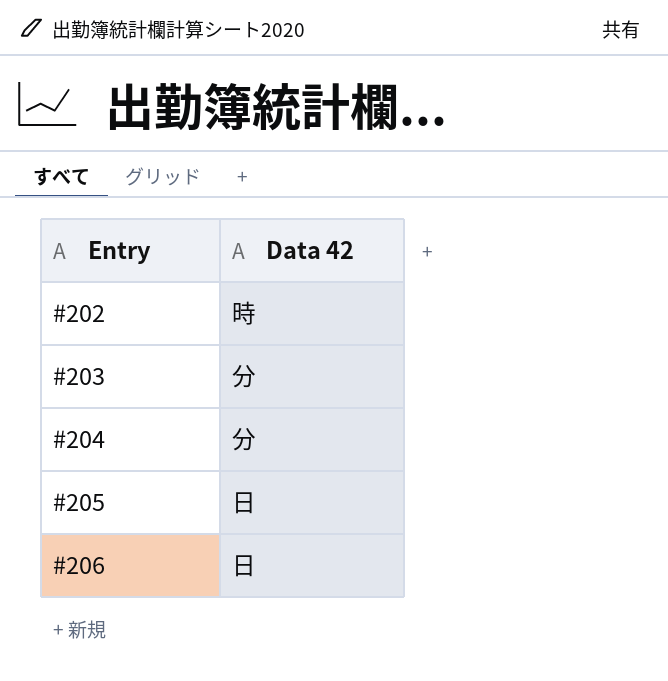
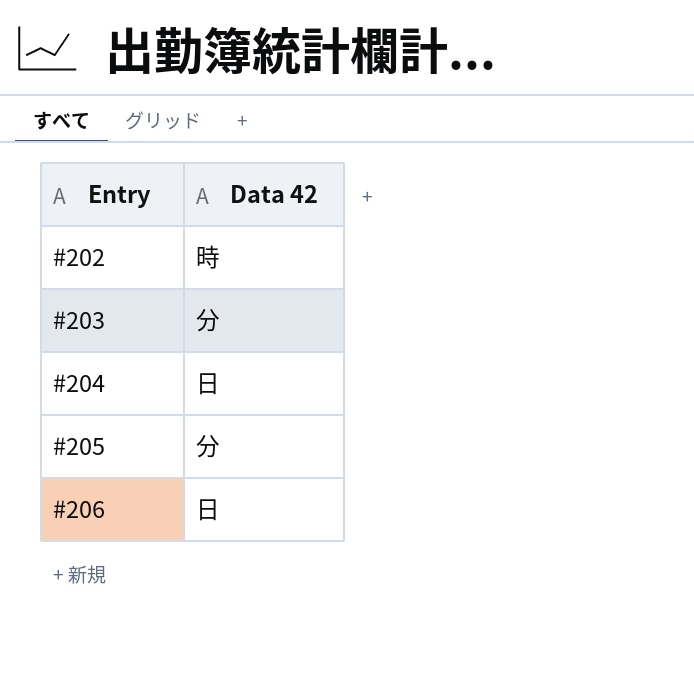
#204 | Data 42: 分 -> 日
#205 | Data 42: 日 -> 分

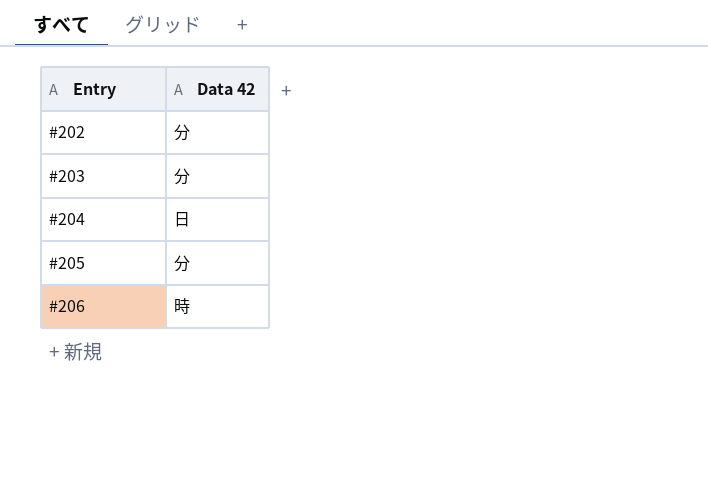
#202 | Data 42: 時 -> 分
#206 | Data 42: 日 -> 時

